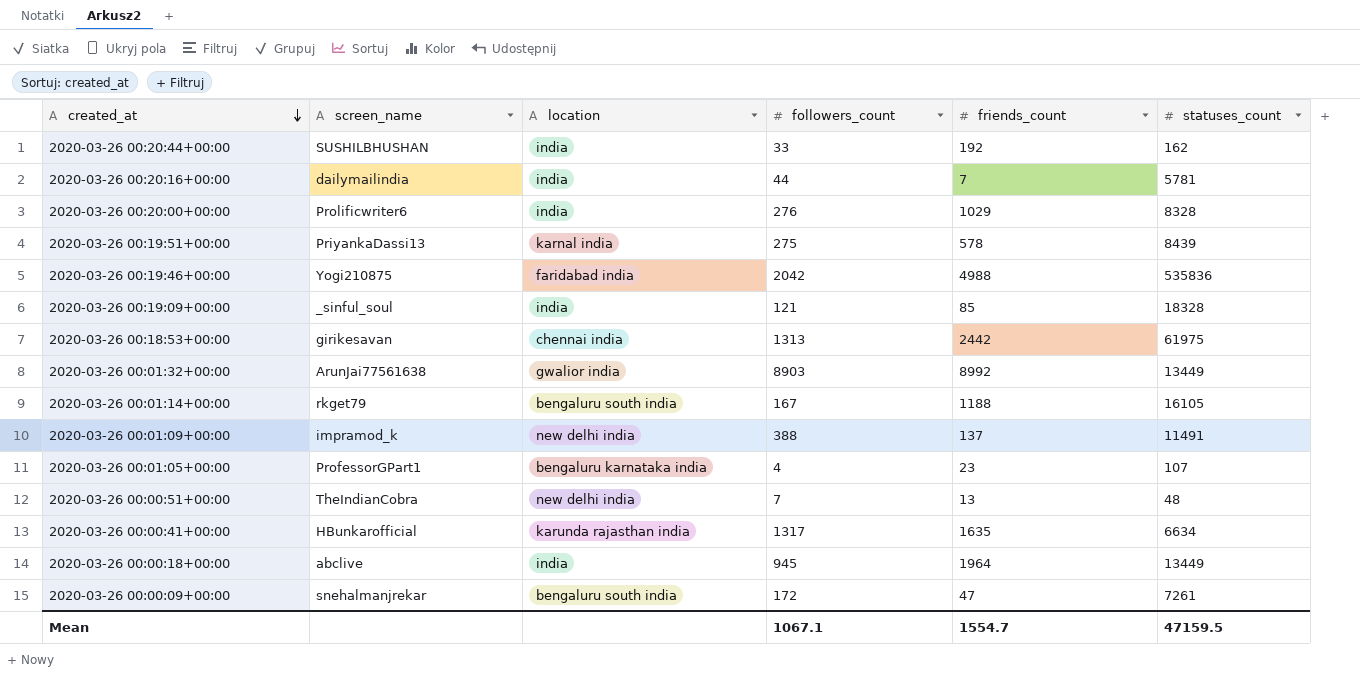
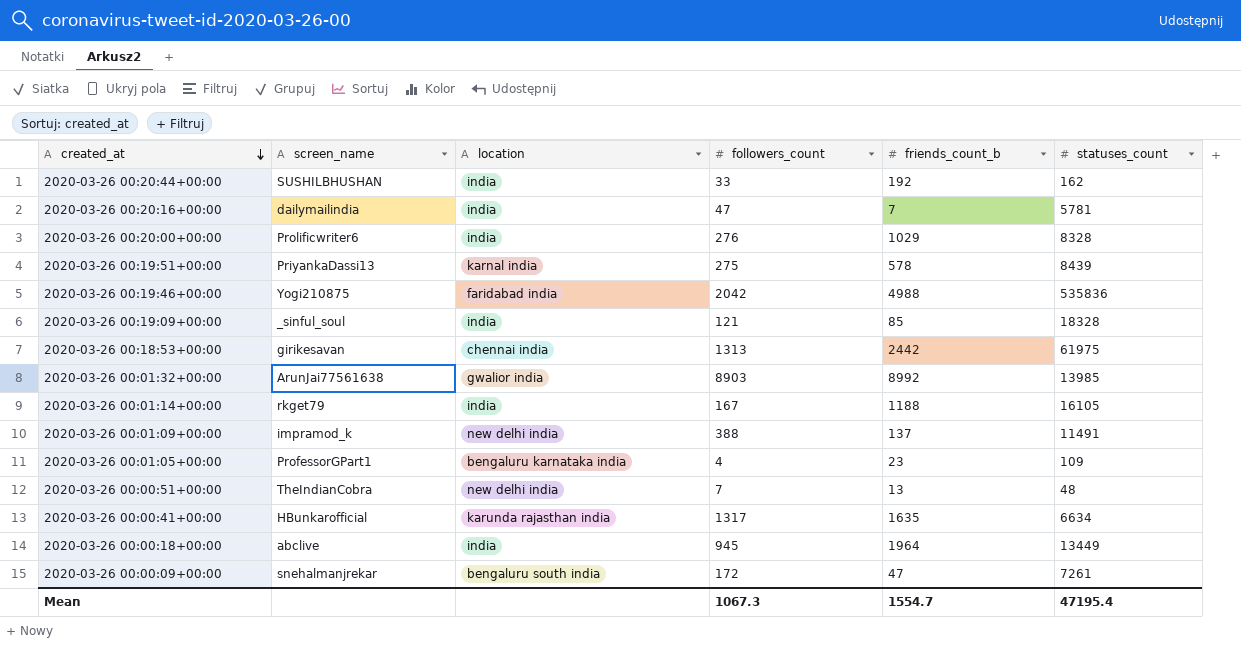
column name: friends_count -> friends_count_b
2020-03-26 00:20:16+00:00 | followers_count: 44 -> 47
2020-03-26 00:01:32+00:00 | statuses_count: 13449 -> 13985
2020-03-26 00:01:14+00:00 | location: bengaluru south india -> india
2020-03-26 00:01:05+00:00 | statuses_count: 107 -> 109
Mean | followers_count: 1067.1 -> 1067.3
Mean | statuses_count: 47159.5 -> 47195.4

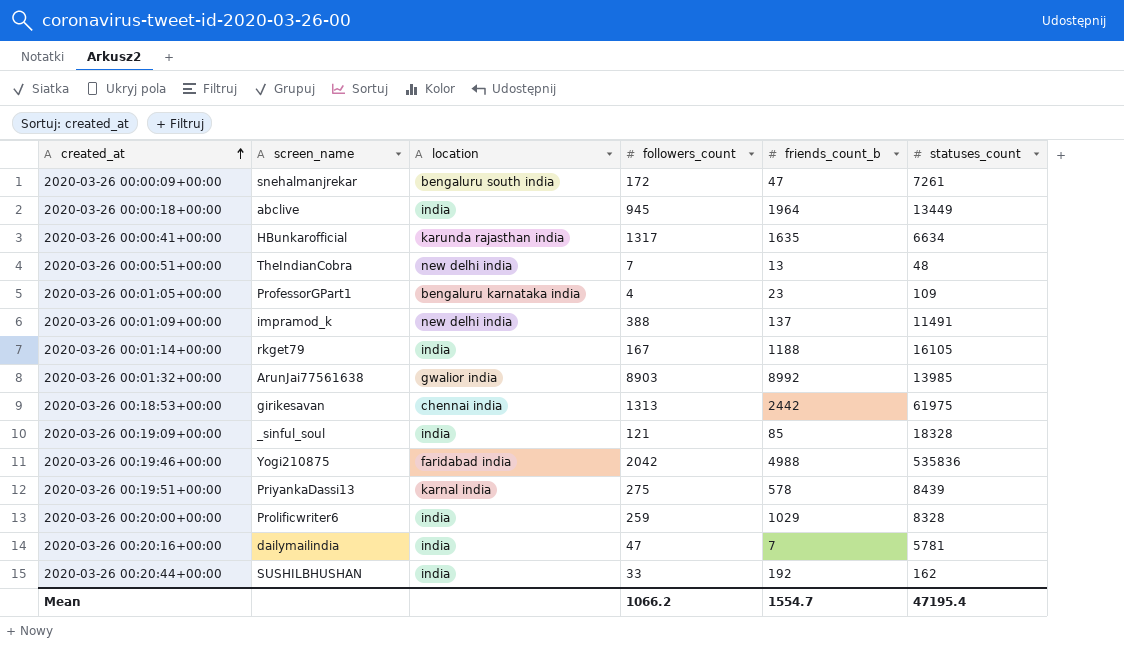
row order: created_at descending -> created_at ascending
2020-03-26 00:20:00+00:00 | followers_count: 276 -> 259
Mean | followers_count: 1067.3 -> 1066.2

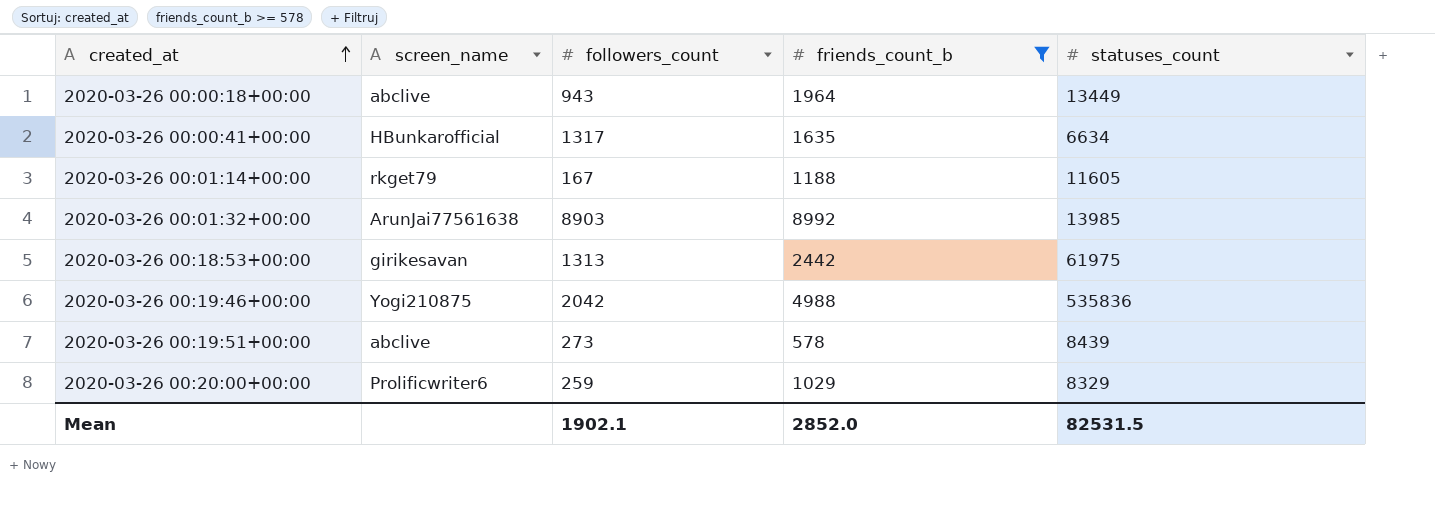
filter: none -> friends_count_b >= 578
column location | position: 3 -> none
2020-03-26 00:00:18+00:00 | followers_count: 945 -> 943
2020-03-26 00:01:14+00:00 | statuses_count: 16105 -> 11605
2020-03-26 00:19:51+00:00 | screen_name: PriyankaDassi13 -> abclive
2020-03-26 00:19:51+00:00 | followers_count: 275 -> 273
2020-03-26 00:20:00+00:00 | statuses_count: 8328 -> 8329
Mean | followers_count: 1066.2 -> 1902.1
Mean | friends_count_b: 1554.7 -> 2852.0
Mean | statuses_count: 47195.4 -> 82531.5

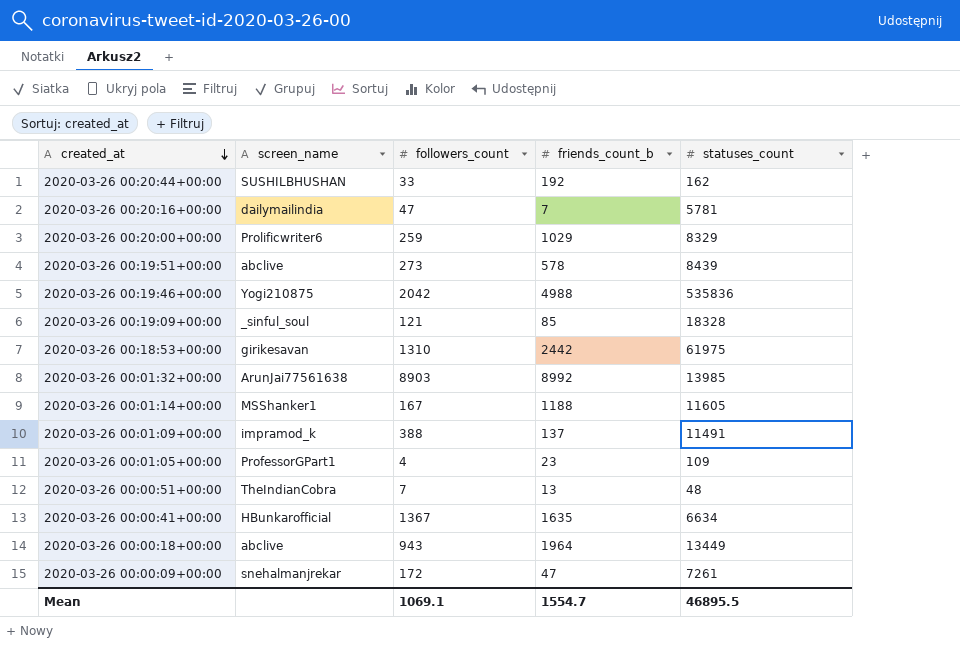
filter: friends_count_b >= 578 -> none
row order: created_at ascending -> created_at descending
2020-03-26 00:18:53+00:00 | followers_count: 1313 -> 1310
2020-03-26 00:01:14+00:00 | screen_name: rkget79 -> MSShanker1
2020-03-26 00:00:41+00:00 | followers_count: 1317 -> 1367
Mean | followers_count: 1902.1 -> 1069.1
Mean | friends_count_b: 2852.0 -> 1554.7
Mean | statuses_count: 82531.5 -> 46895.5

